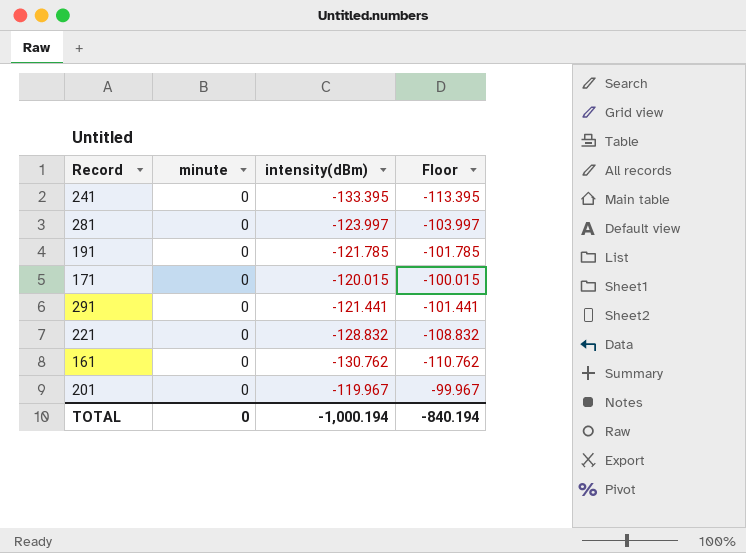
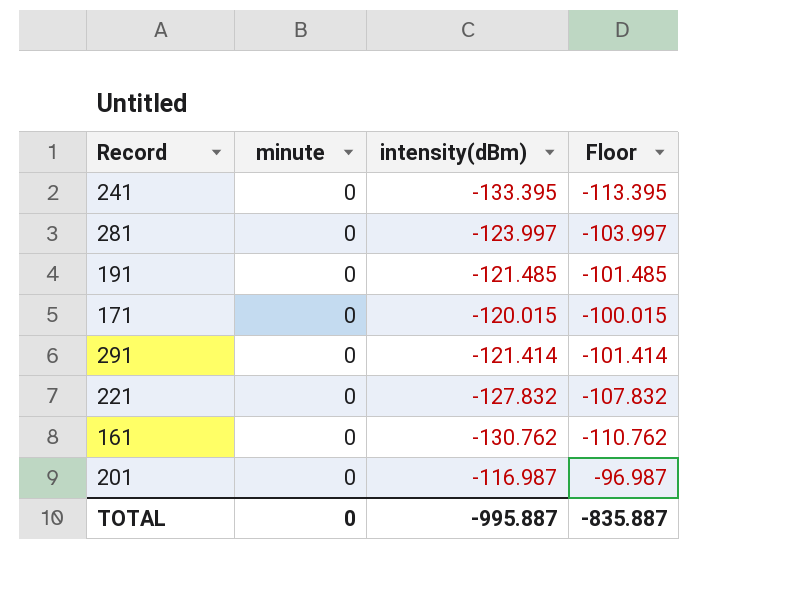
191 | intensity(dBm): -121.785 -> -121.485
191 | Floor: -101.785 -> -101.485
291 | intensity(dBm): -121.441 -> -121.414
291 | Floor: -101.441 -> -101.414
221 | intensity(dBm): -128.832 -> -127.832
221 | Floor: -108.832 -> -107.832
201 | intensity(dBm): -119.967 -> -116.987
201 | Floor: -99.967 -> -96.987
TOTAL | intensity(dBm): -1,000.194 -> -995.887
TOTAL | Floor: -840.194 -> -835.887

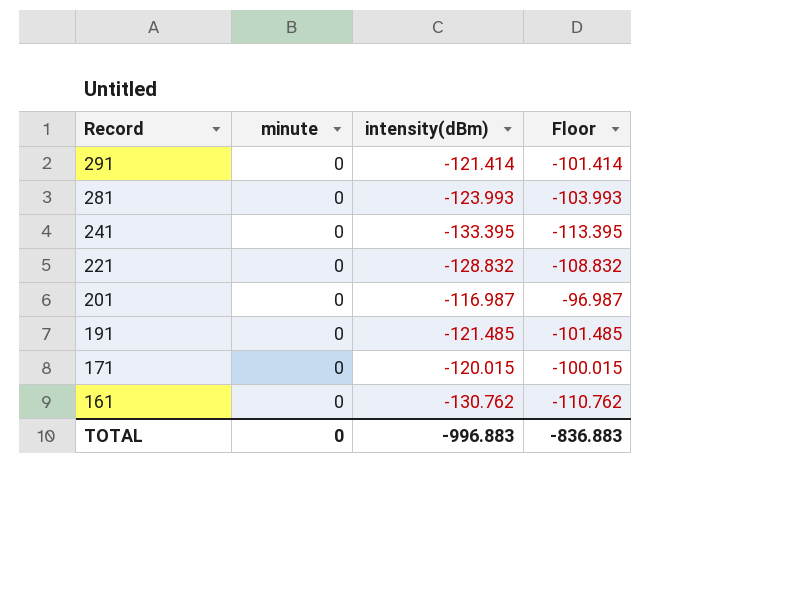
row order: none -> Record descending
281 | intensity(dBm): -123.997 -> -123.993
281 | Floor: -103.997 -> -103.993
221 | intensity(dBm): -127.832 -> -128.832
221 | Floor: -107.832 -> -108.832
TOTAL | intensity(dBm): -995.887 -> -996.883
TOTAL | Floor: -835.887 -> -836.883

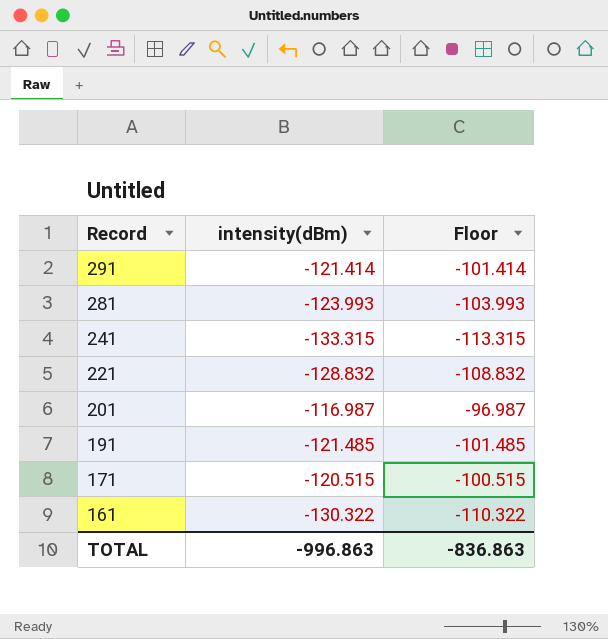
column minute | position: 2 -> none
241 | intensity(dBm): -133.395 -> -133.315
241 | Floor: -113.395 -> -113.315
171 | intensity(dBm): -120.015 -> -120.515
171 | Floor: -100.015 -> -100.515
161 | intensity(dBm): -130.762 -> -130.322
161 | Floor: -110.762 -> -110.322
TOTAL | intensity(dBm): -996.883 -> -996.863
TOTAL | Floor: -836.883 -> -836.863

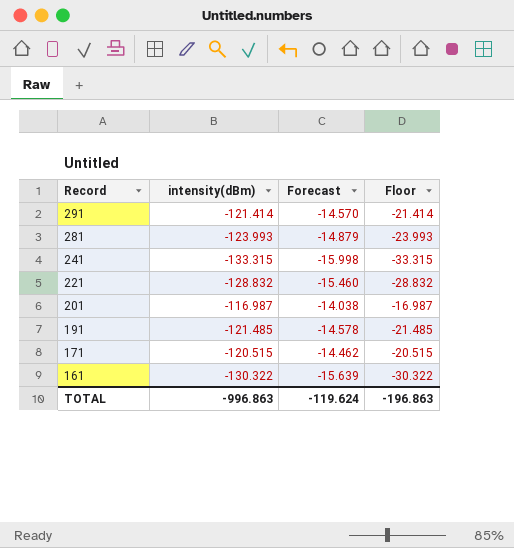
column Forecast | formula: none -> [intensity(dBm)] * 0.12
column Floor | formula: [intensity(dBm)] + 20 -> [intensity(dBm)] + 100
TOTAL | Floor: -836.863 -> -196.863

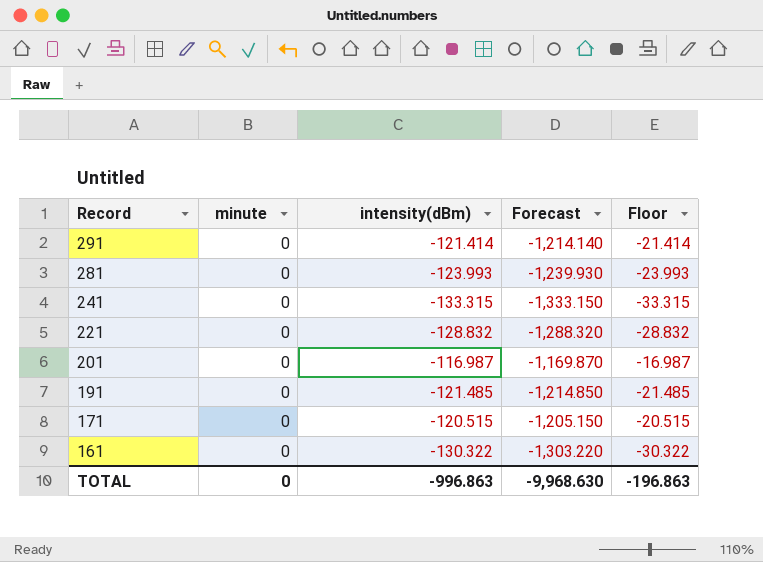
column minute | position: none -> 2
column Forecast | formula: [intensity(dBm)] * 0.12 -> [intensity(dBm)] * 10
TOTAL | Forecast: -119.624 -> -9,968.630

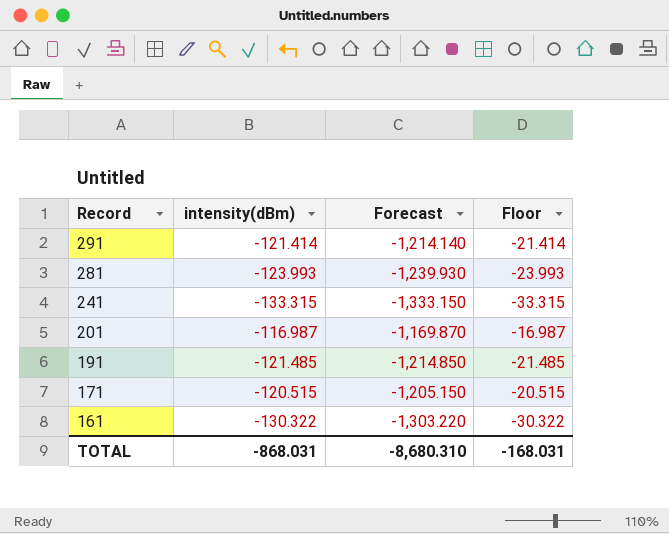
column minute | position: 2 -> none
row 221: 0 | -128.832 | -1,288.320 | -28.832 -> none
TOTAL | intensity(dBm): -996.863 -> -868.031
TOTAL | Forecast: -9,968.630 -> -8,680.310
TOTAL | Floor: -196.863 -> -168.031

